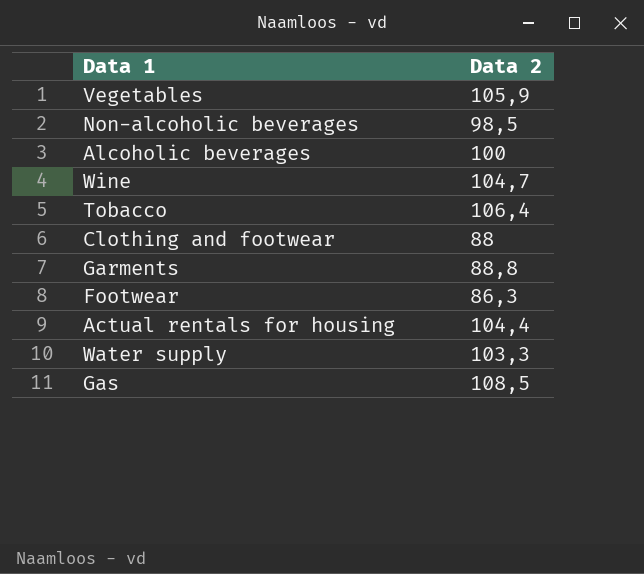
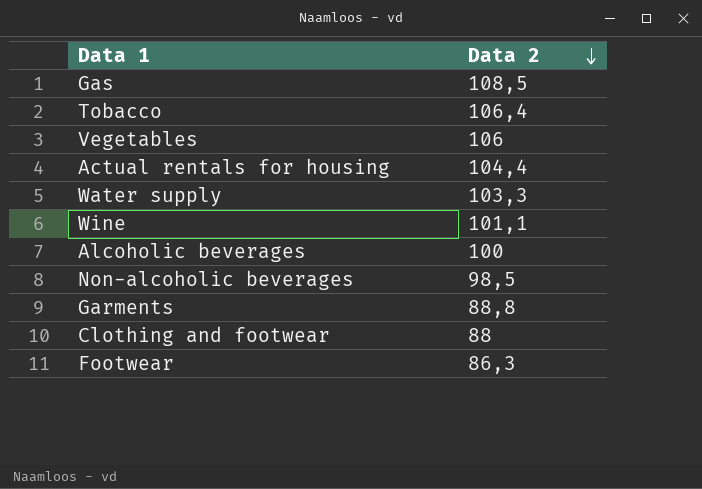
row order: none -> Data 2 descending
Vegetables | Data 2: 105,9 -> 106
Wine | Data 2: 104,7 -> 101,1

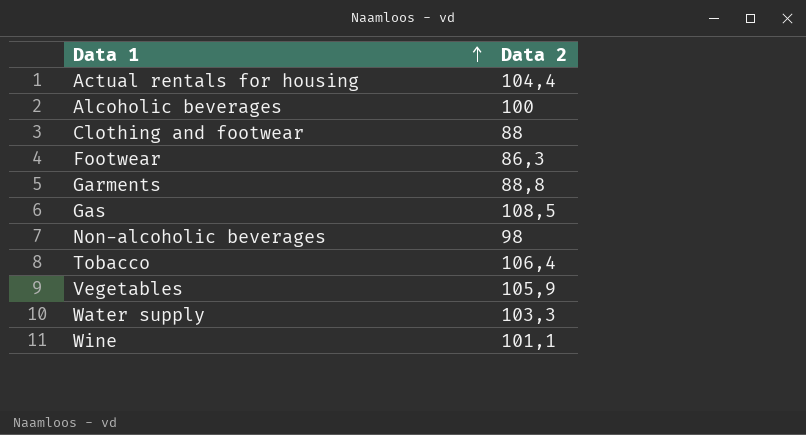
row order: Data 2 descending -> Data 1 ascending
Non-alcoholic beverages | Data 2: 98,5 -> 98
Vegetables | Data 2: 106 -> 105,9

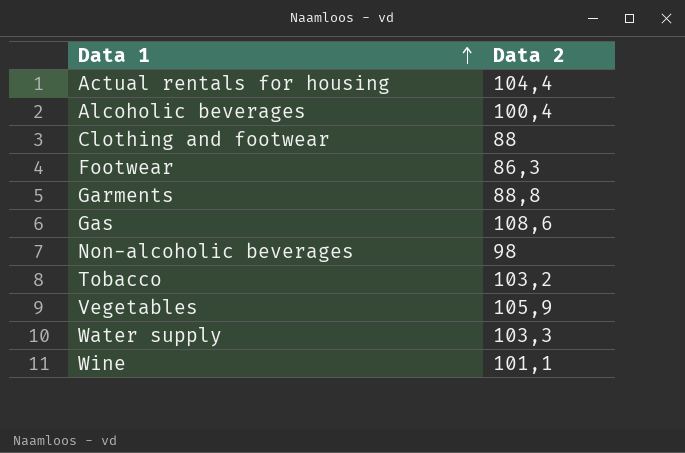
Alcoholic beverages | Data 2: 100 -> 100,4
Gas | Data 2: 108,5 -> 108,6
Tobacco | Data 2: 106,4 -> 103,2

